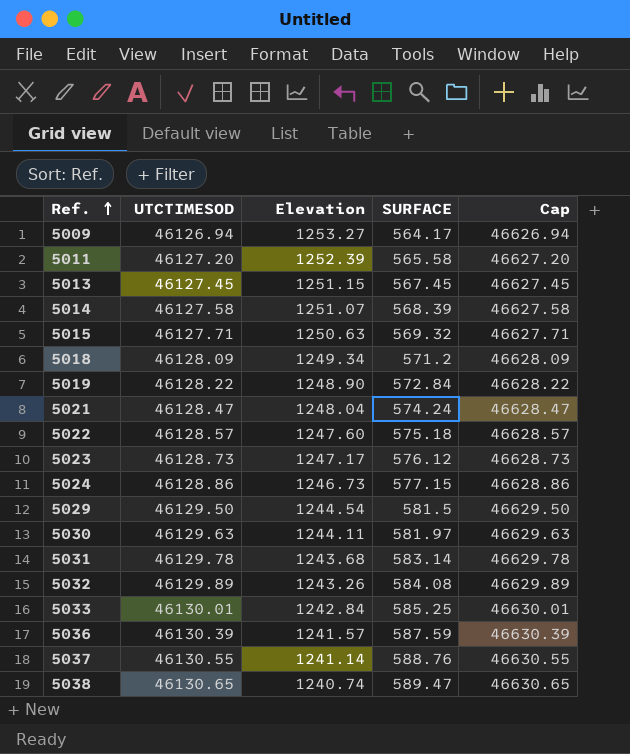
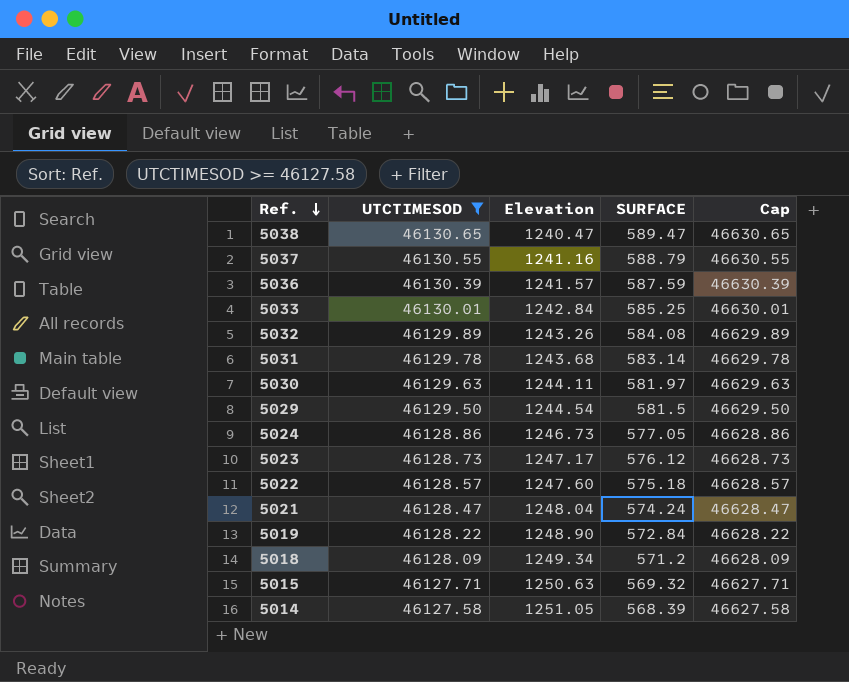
filter: none -> UTCTIMESOD >= 46127.58
row order: Ref. ascending -> Ref. descending
5038 | Elevation: 1240.74 -> 1240.47
5037 | Elevation: 1241.14 -> 1241.16
5037 | SURFACE: 588.76 -> 588.79
5024 | SURFACE: 577.15 -> 577.05
5014 | Elevation: 1251.07 -> 1251.05

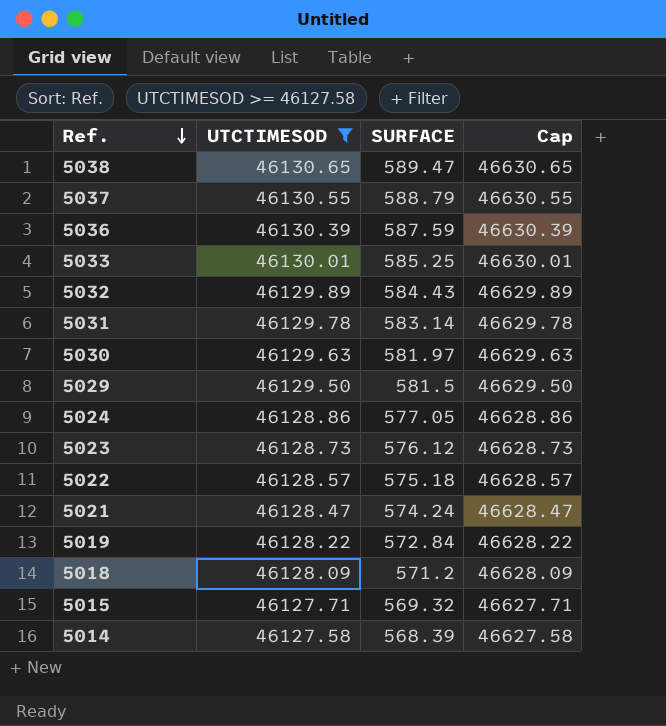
column Elevation | position: 3 -> none
5032 | SURFACE: 584.08 -> 584.43

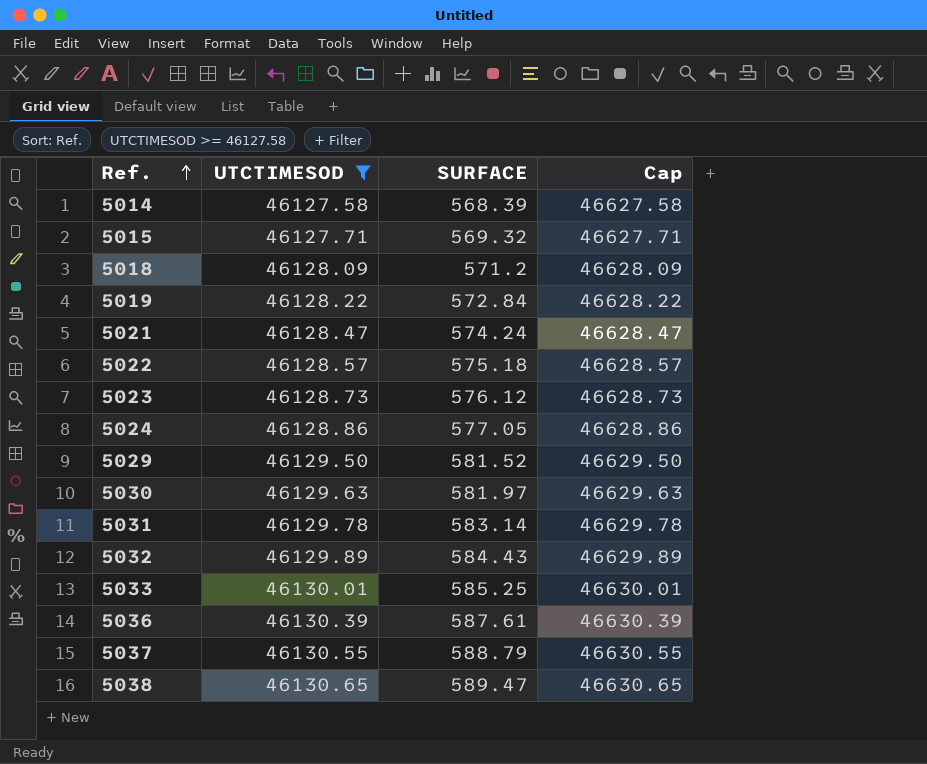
row order: Ref. descending -> Ref. ascending
5029 | SURFACE: 581.5 -> 581.52
5036 | SURFACE: 587.59 -> 587.61

